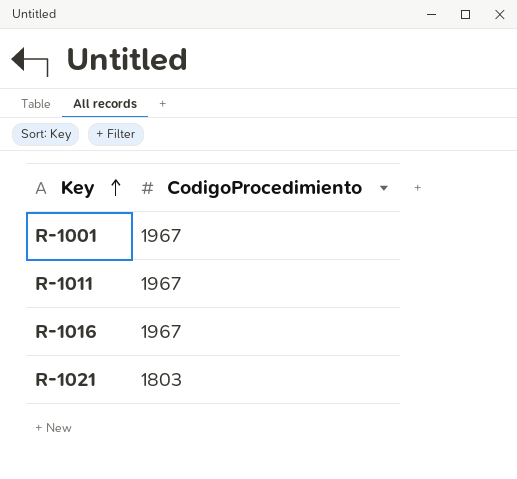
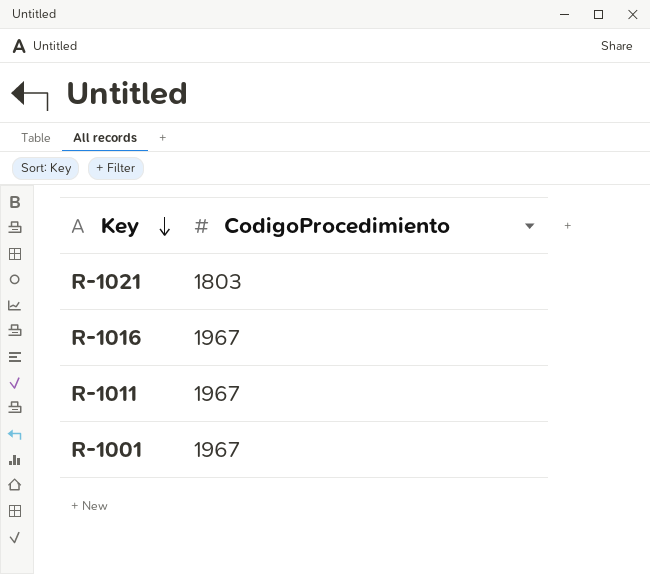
row order: Key ascending -> Key descending

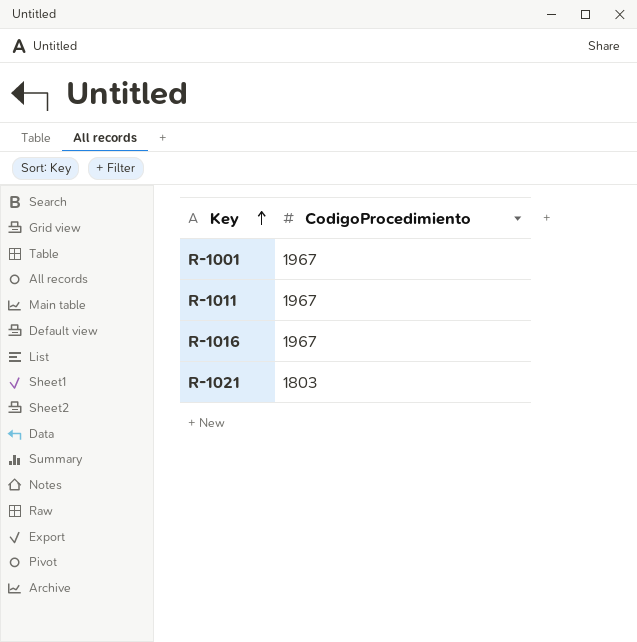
row order: Key descending -> Key ascending

